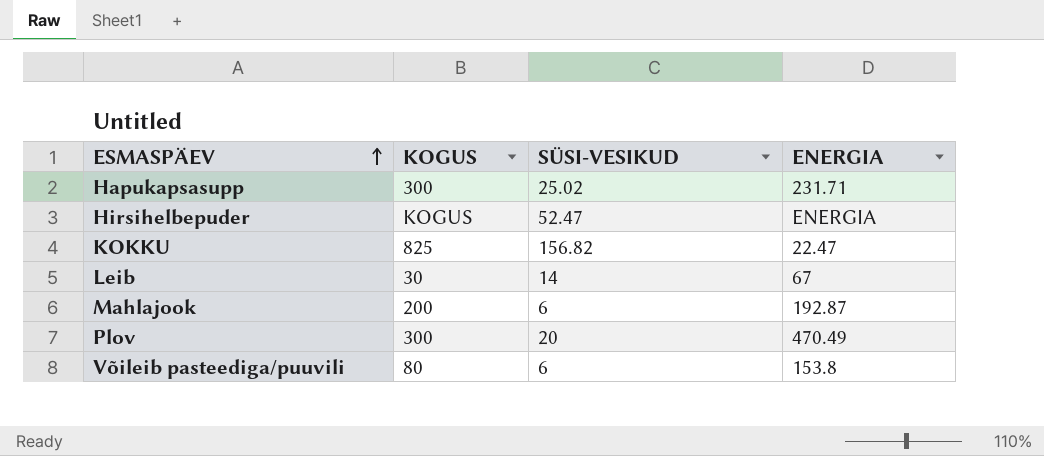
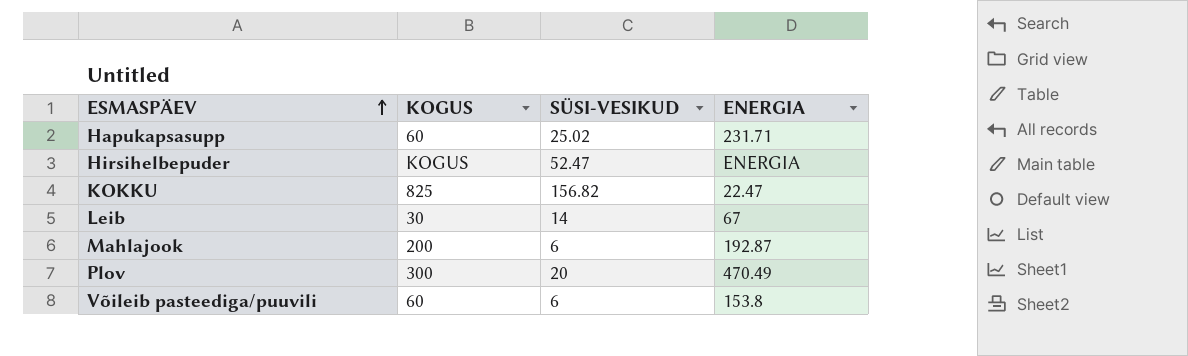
Hapukapsasupp | KOGUS: 300 -> 60
Võileib pasteediga/puuvili | KOGUS: 80 -> 60

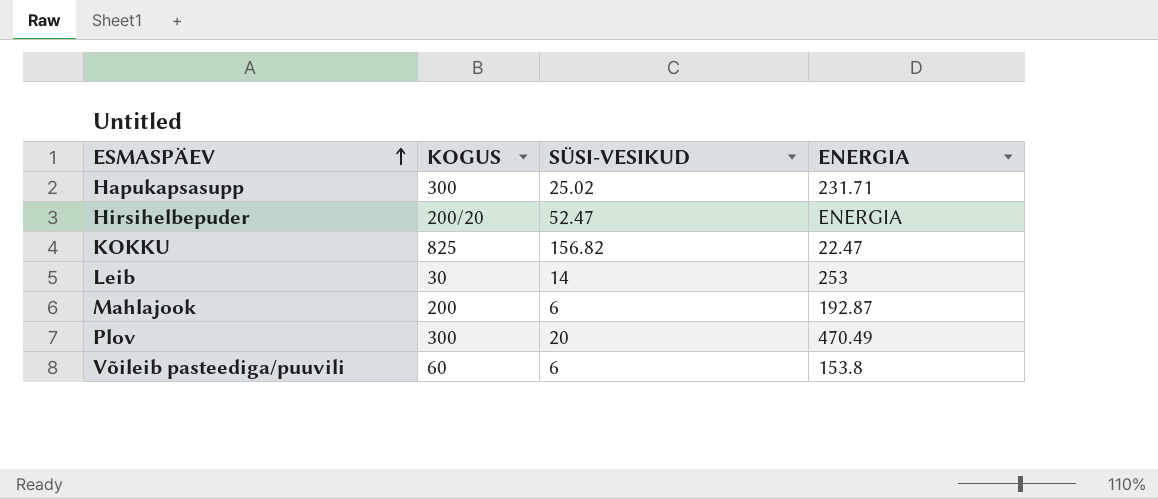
Hapukapsasupp | KOGUS: 60 -> 300
Hirsihelbepuder | KOGUS: KOGUS -> 200/20
Leib | ENERGIA: 67 -> 253

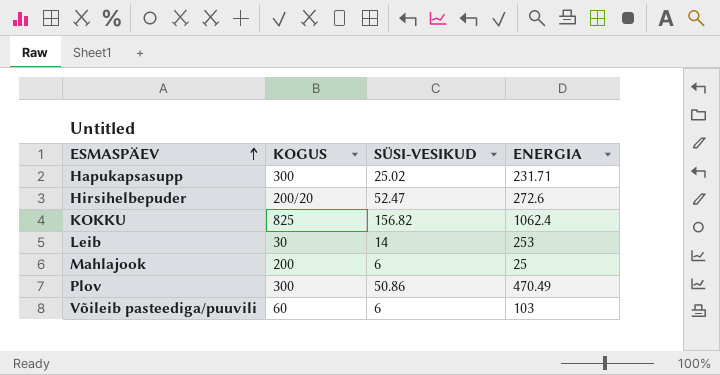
Hirsihelbepuder | ENERGIA: ENERGIA -> 272.6
KOKKU | ENERGIA: 22.47 -> 1062.4
Mahlajook | ENERGIA: 192.87 -> 25
Plov | SÜSI-VESIKUD: 20 -> 50.86
Võileib pasteediga/puuvili | ENERGIA: 153.8 -> 103

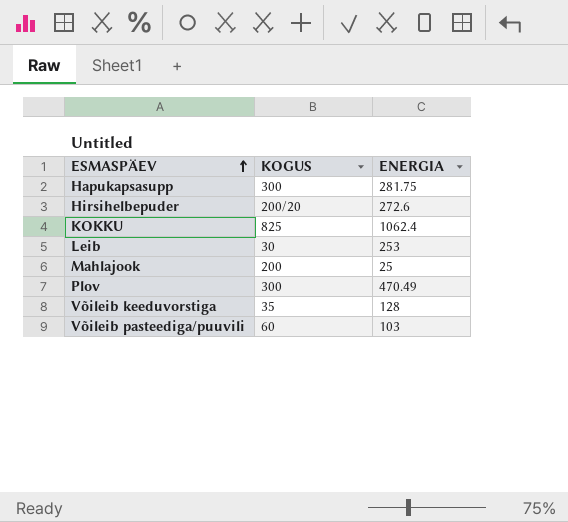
column SÜSI-VESIKUD | position: 3 -> none
Hapukapsasupp | ENERGIA: 231.71 -> 281.75
row Võileib keeduvorstiga: none -> 35 | 128

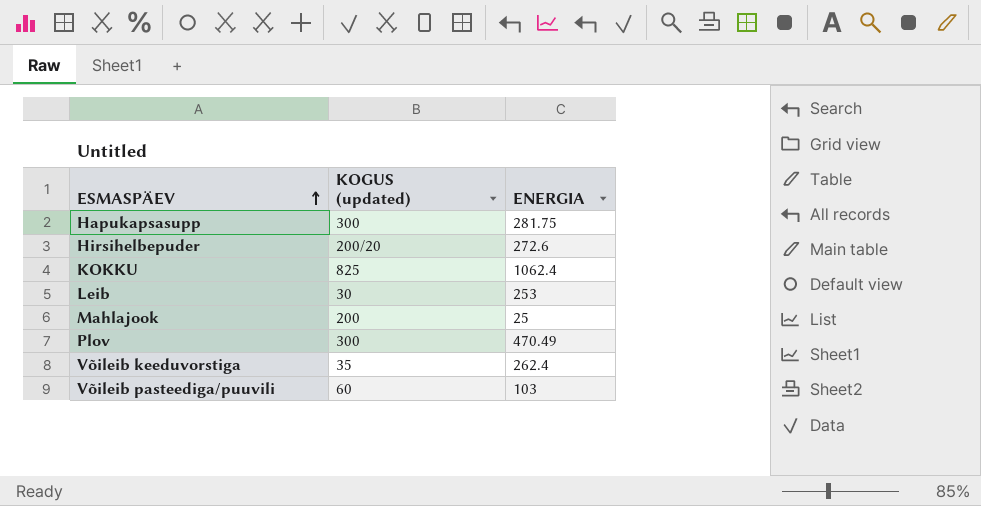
column name: KOGUS -> KOGUS (updated)
Võileib keeduvorstiga | ENERGIA: 128 -> 262.4

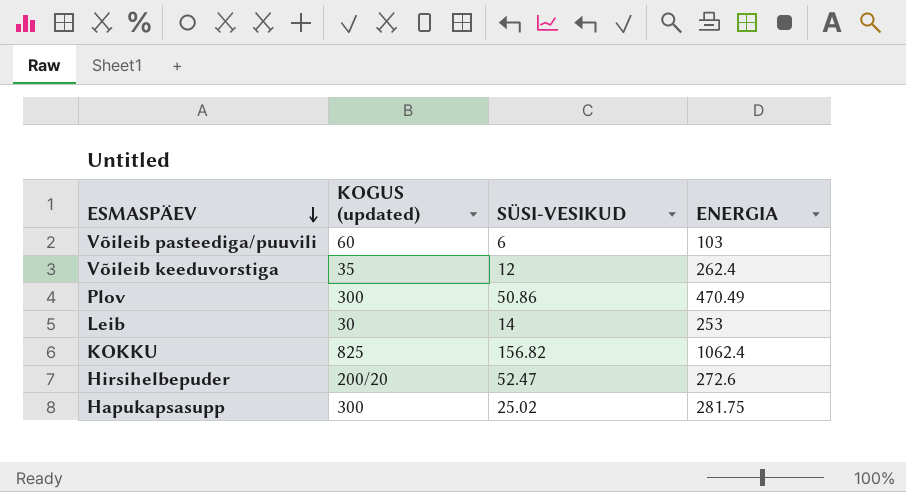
row order: ESMASPÄEV ascending -> ESMASPÄEV descending
column SÜSI-VESIKUD | position: none -> 3
row Mahlajook: 200 | 25 -> none

